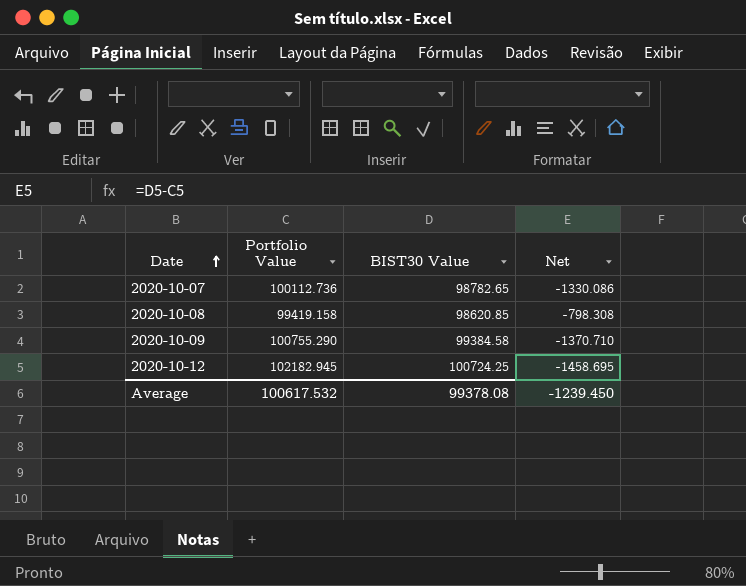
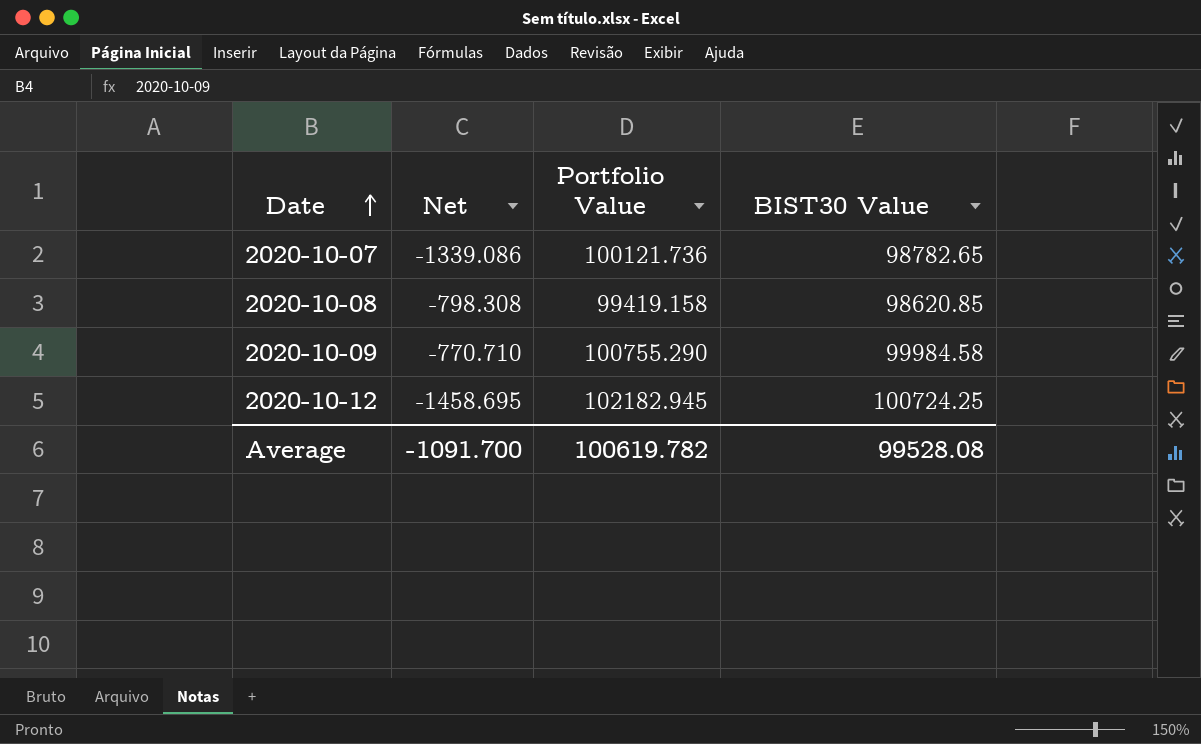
column Net | position: 4 -> 2
2020-10-07 | Net: -1330.086 -> -1339.086
2020-10-07 | Portfolio Value: 100112.736 -> 100121.736
2020-10-09 | Net: -1370.710 -> -770.710
2020-10-09 | BIST30 Value: 99384.58 -> 99984.58
Average | Net: -1239.450 -> -1091.700
Average | Portfolio Value: 100617.532 -> 100619.782
Average | BIST30 Value: 99378.08 -> 99528.08

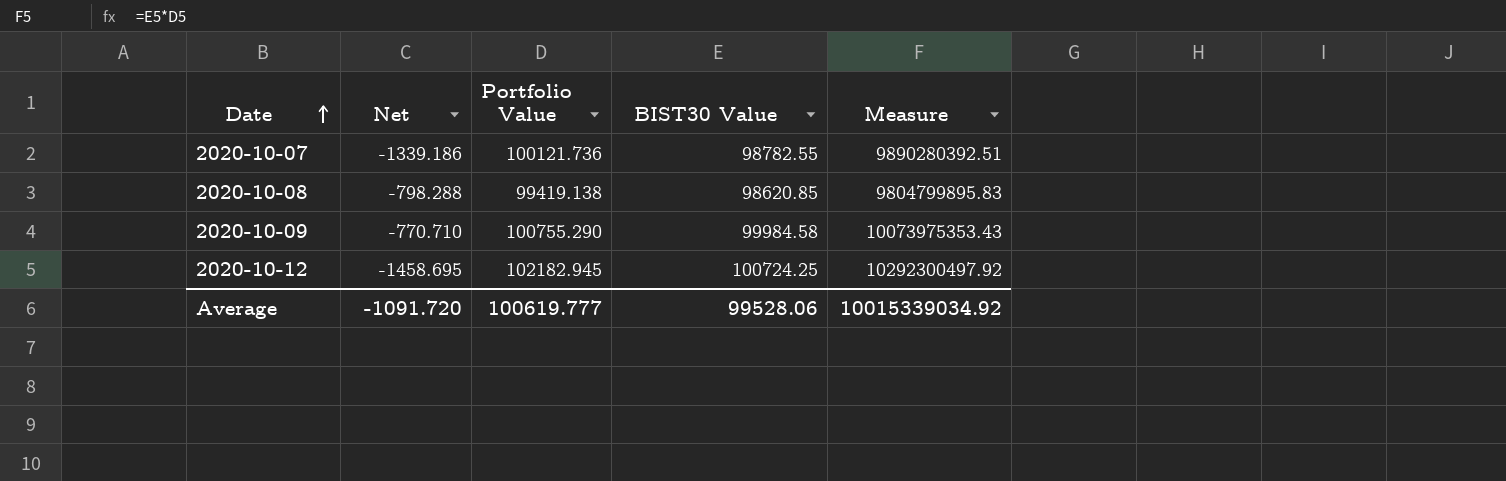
column Measure | formula: none -> [Portfolio Value] * [BIST30 Value]
2020-10-07 | Net: -1339.086 -> -1339.186
2020-10-07 | BIST30 Value: 98782.65 -> 98782.55
2020-10-08 | Net: -798.308 -> -798.288
2020-10-08 | Portfolio Value: 99419.158 -> 99419.138
Average | Net: -1091.700 -> -1091.720
Average | Portfolio Value: 100619.782 -> 100619.777
Average | BIST30 Value: 99528.08 -> 99528.06

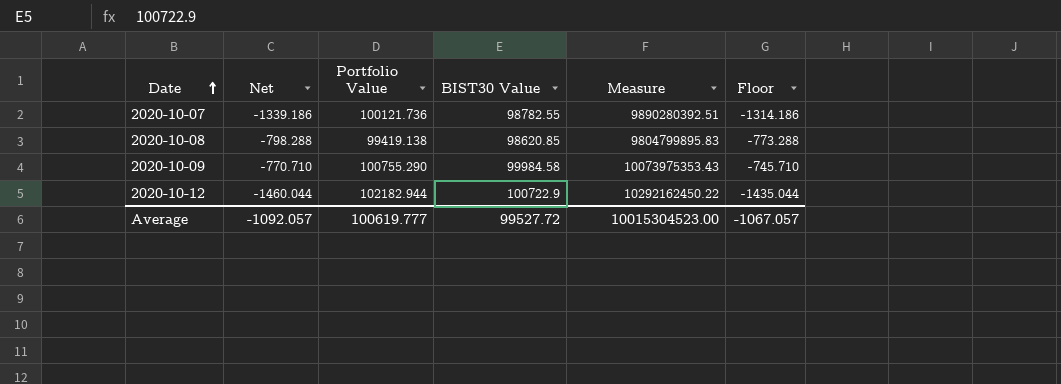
column Floor | formula: none -> [Net] + 25
2020-10-12 | Net: -1458.695 -> -1460.044
2020-10-12 | Portfolio Value: 102182.945 -> 102182.944
2020-10-12 | BIST30 Value: 100724.25 -> 100722.9
2020-10-12 | Measure: 10292300497.92 -> 10292162450.22
Average | Net: -1091.720 -> -1092.057
Average | BIST30 Value: 99528.06 -> 99527.72
Average | Measure: 10015339034.92 -> 10015304523.00

